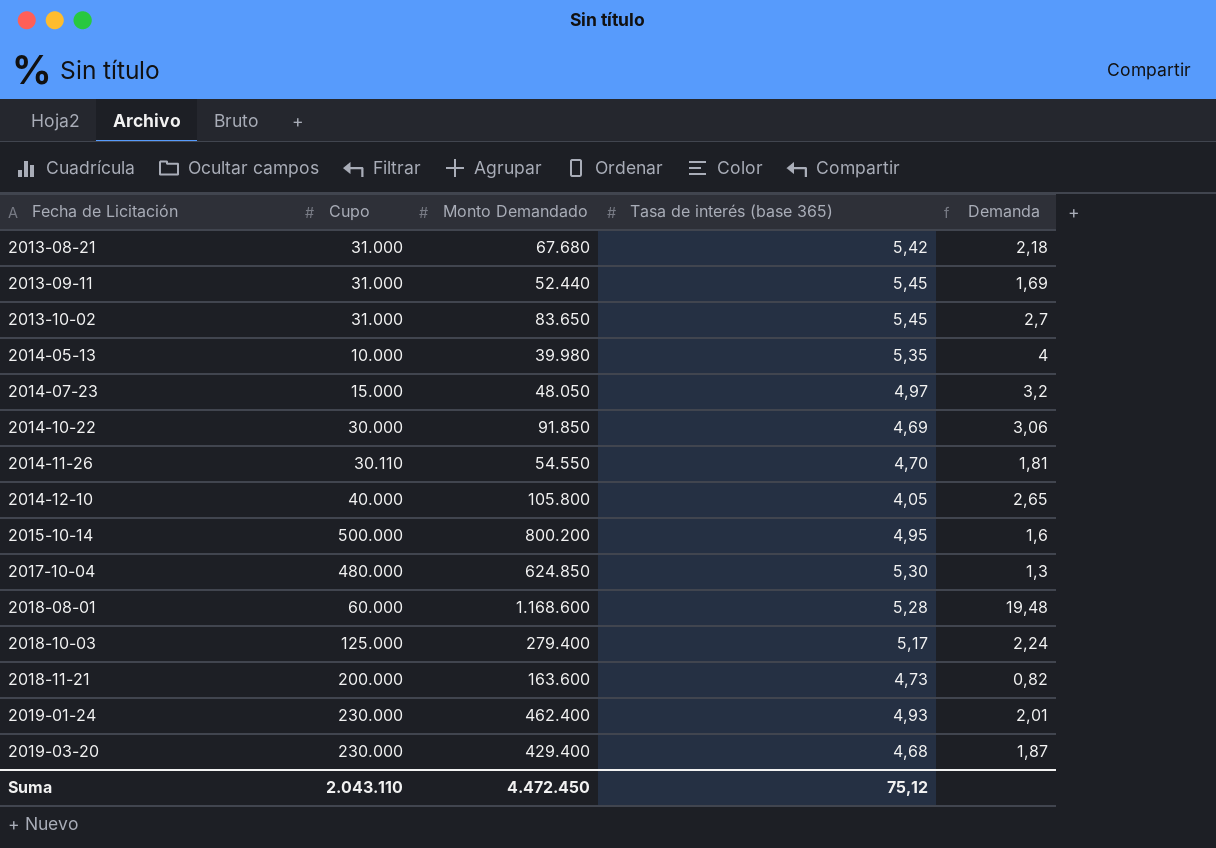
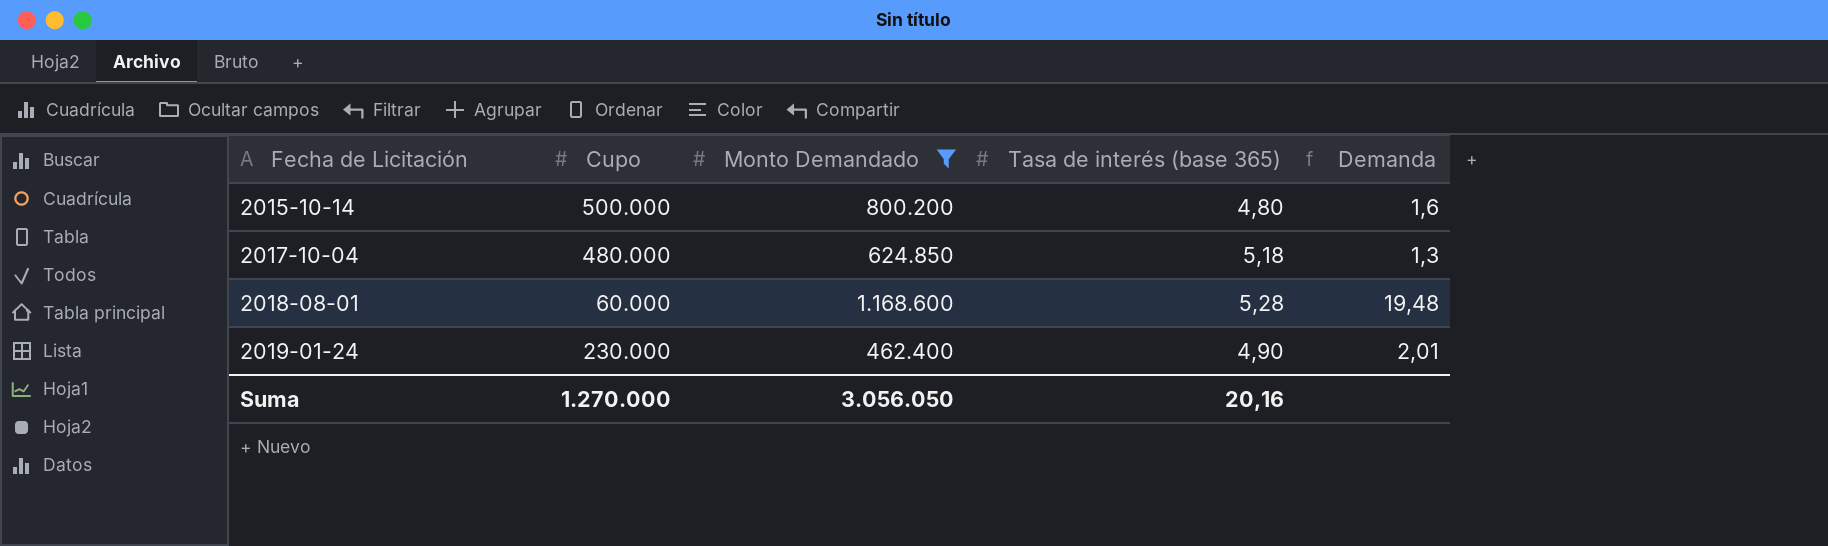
filter: none -> Monto Demandado >= 462.400
2015-10-14 | Tasa de interés (base 365): 4,95 -> 4,80
2017-10-04 | Tasa de interés (base 365): 5,30 -> 5,18
2019-01-24 | Tasa de interés (base 365): 4,93 -> 4,90
Suma | Cupo: 2.043.110 -> 1.270.000
Suma | Monto Demandado: 4.472.450 -> 3.056.050
Suma | Tasa de interés (base 365): 75,12 -> 20,16

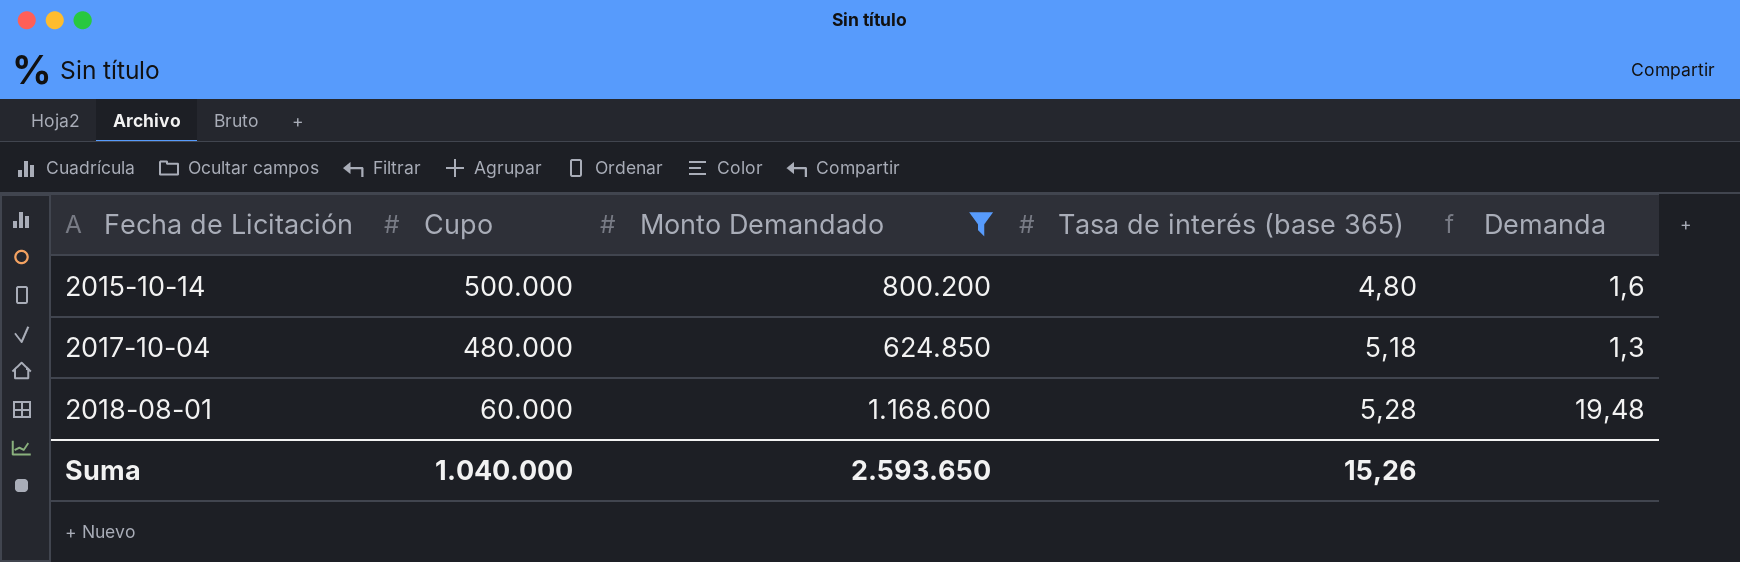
row 2019-01-24: 230.000 | 462.400 | 4,90 | 2,01 -> none
Suma | Cupo: 1.270.000 -> 1.040.000
Suma | Monto Demandado: 3.056.050 -> 2.593.650
Suma | Tasa de interés (base 365): 20,16 -> 15,26

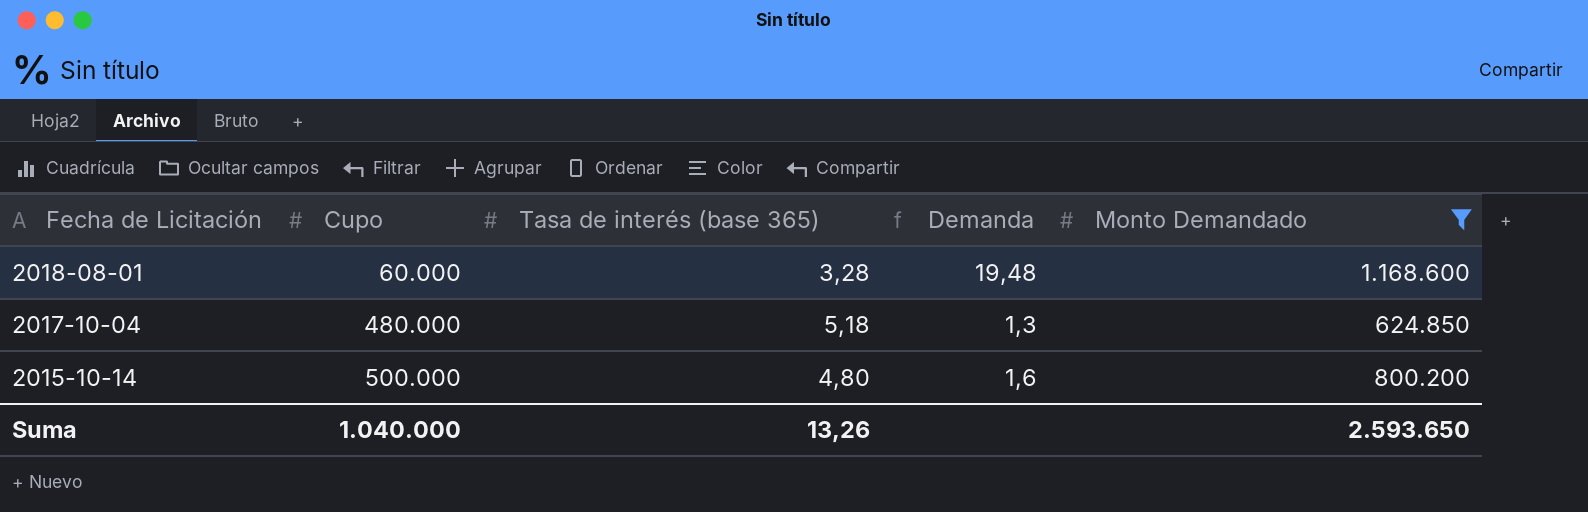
row order: Fecha de Licitación ascending -> Fecha de Licitación descending
column Monto Demandado | position: 3 -> 5
2018-08-01 | Tasa de interés (base 365): 5,28 -> 3,28
Suma | Tasa de interés (base 365): 15,26 -> 13,26

